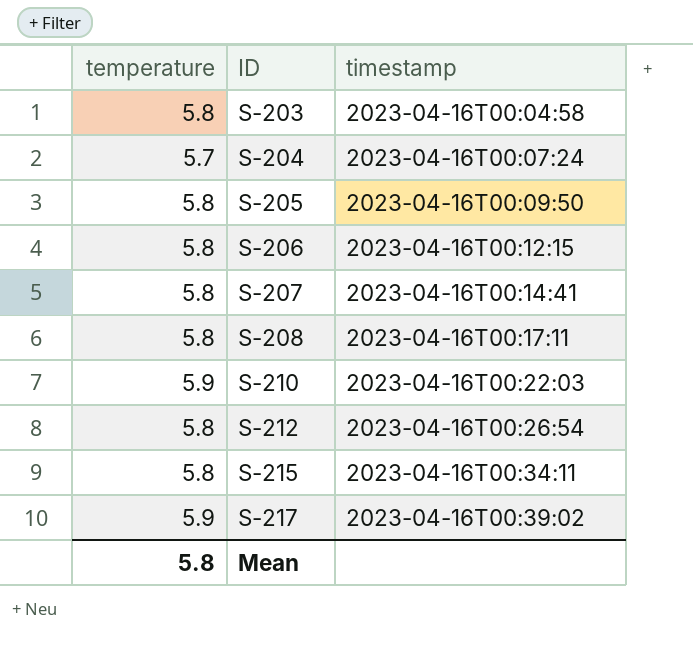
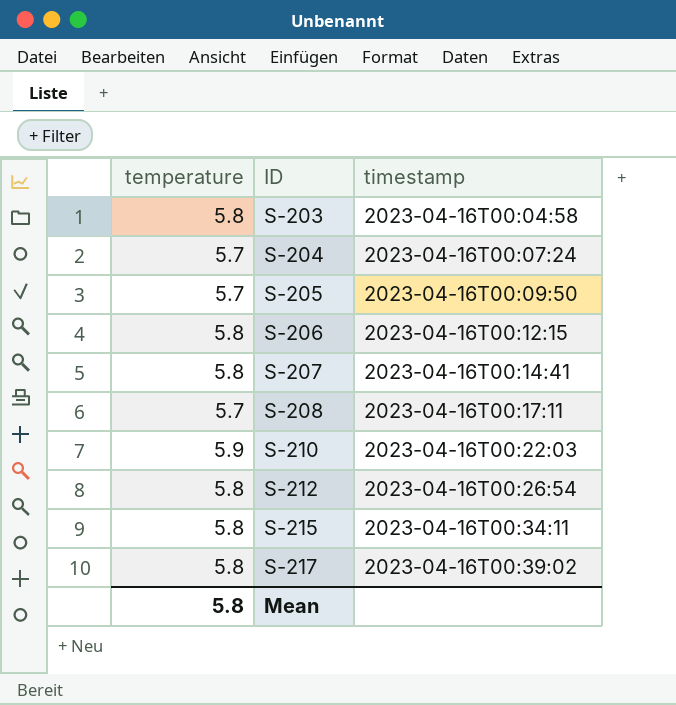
S-205 | temperature: 5.8 -> 5.7
S-208 | temperature: 5.8 -> 5.7
S-217 | temperature: 5.9 -> 5.8

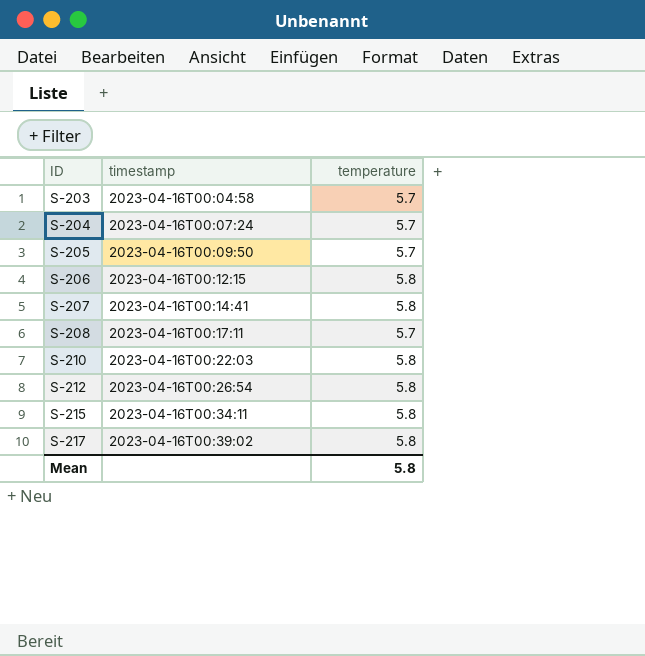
column temperature | position: 1 -> 3
S-203 | temperature: 5.8 -> 5.7
S-210 | temperature: 5.9 -> 5.8

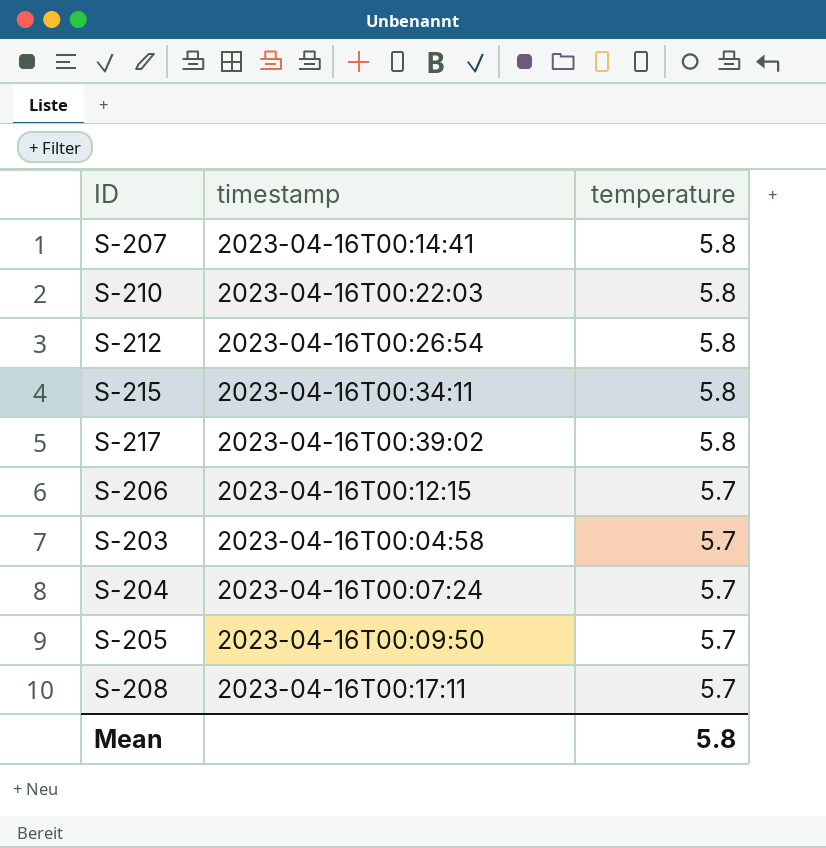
row order: ID ascending -> temperature descending
S-206 | temperature: 5.8 -> 5.7

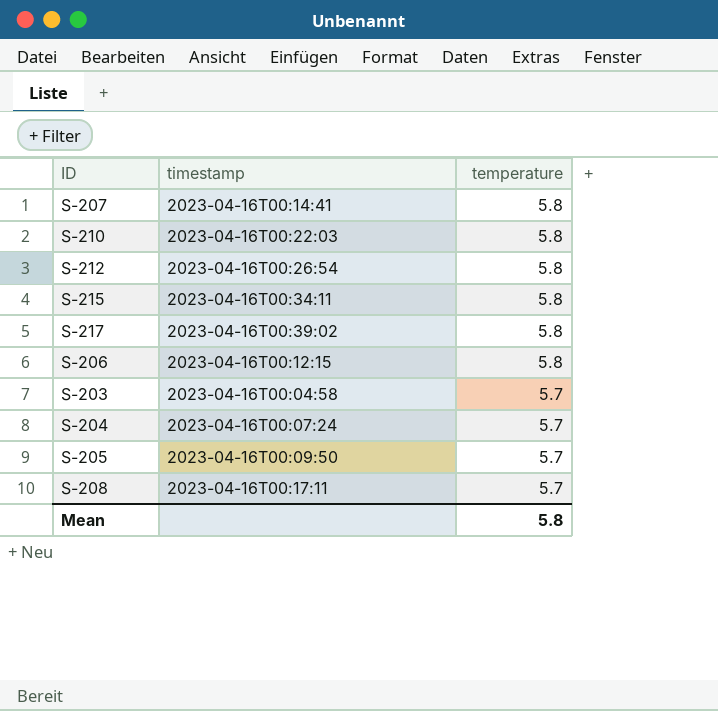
S-206 | temperature: 5.7 -> 5.8

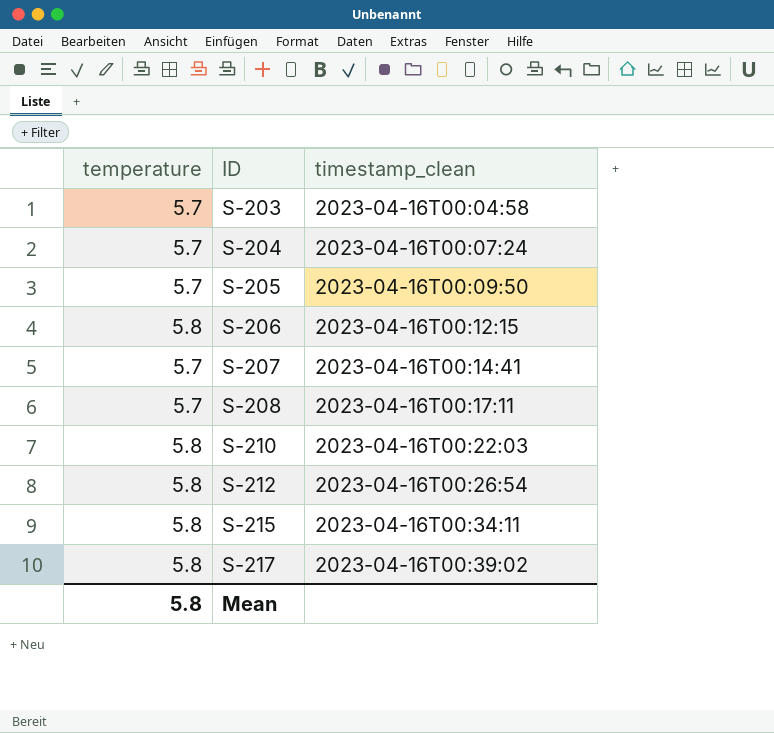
row order: temperature descending -> ID ascending
column temperature | position: 3 -> 1
column name: timestamp -> timestamp_clean
S-207 | temperature: 5.8 -> 5.7

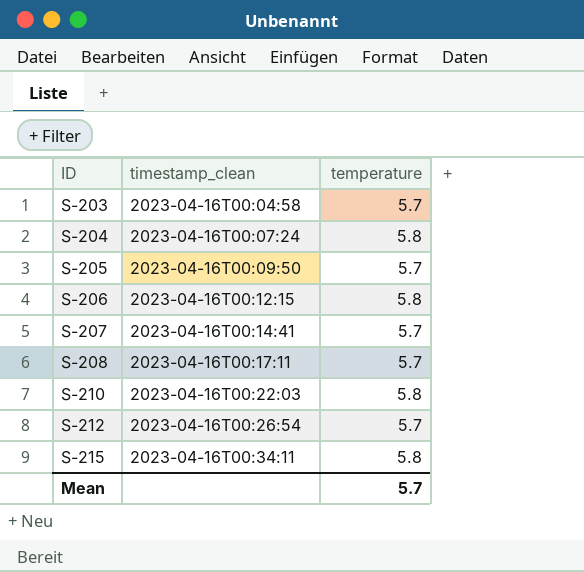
column temperature | position: 1 -> 3
row S-217: 5.8 | 2023-04-16T00:39:02 -> none
S-204 | temperature: 5.7 -> 5.8
S-212 | temperature: 5.8 -> 5.7
Mean | temperature: 5.8 -> 5.7

